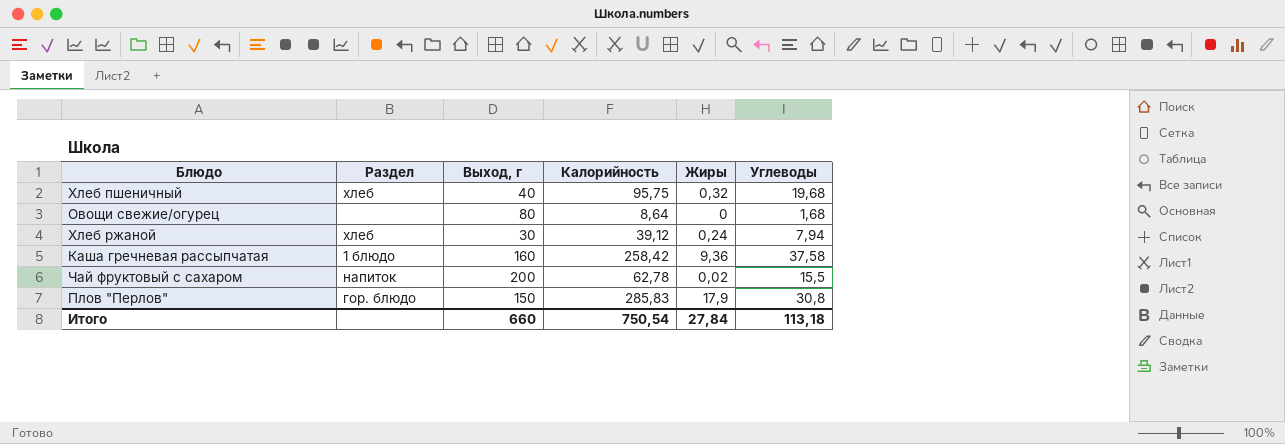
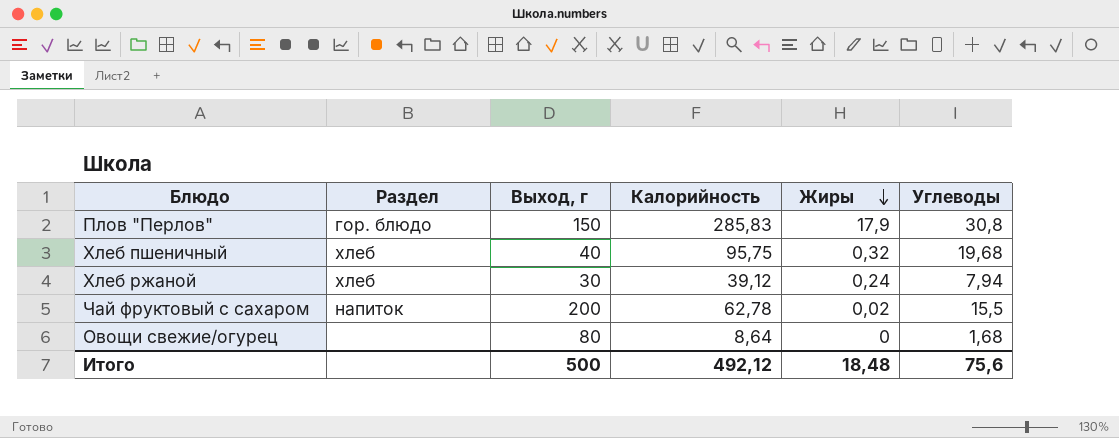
row order: none -> Жиры descending
row Каша гречневая рассыпчатая: 1 блюдо | 160 | 258,42 | 9,36 | 37,58 -> none
Итого | Выход, г: 660 -> 500
Итого | Калорийность: 750,54 -> 492,12
Итого | Жиры: 27,84 -> 18,48
Итого | Углеводы: 113,18 -> 75,6

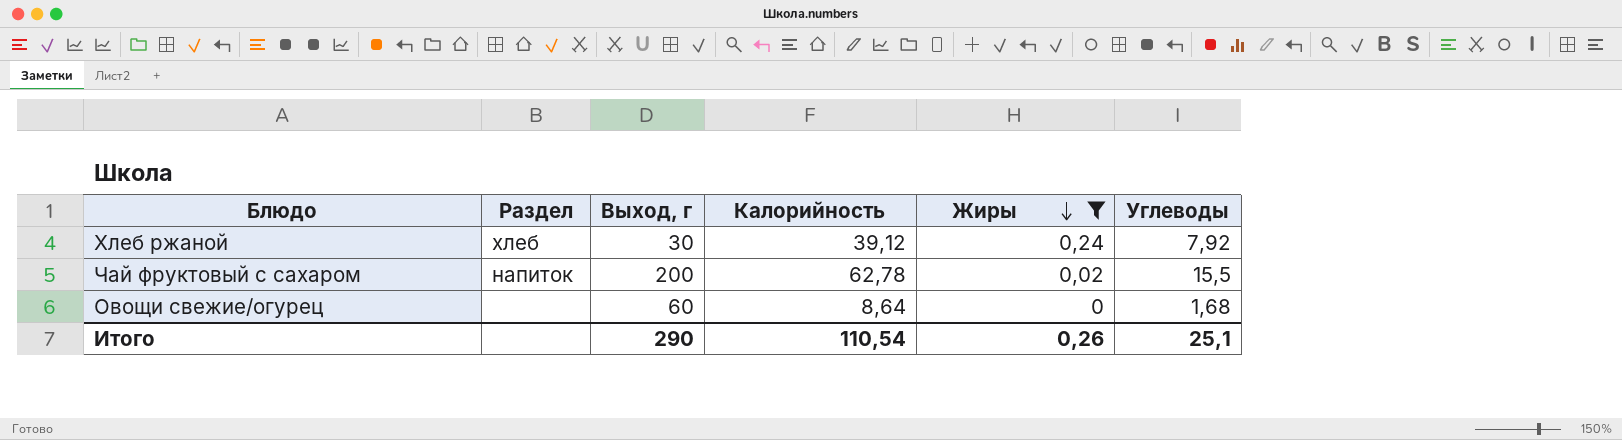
filter: none -> Жиры <= 0,24
Хлеб ржаной | Углеводы: 7,94 -> 7,92
Овощи свежие/огурец | Выход, г: 80 -> 60
Итого | Выход, г: 500 -> 290
Итого | Калорийность: 492,12 -> 110,54
Итого | Жиры: 18,48 -> 0,26
Итого | Углеводы: 75,6 -> 25,1

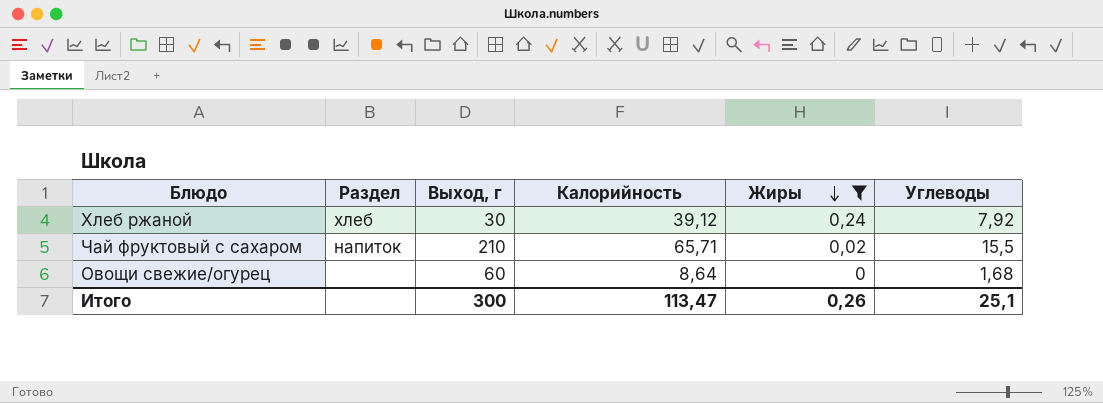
Чай фруктовый с сахаром | Выход, г: 200 -> 210
Чай фруктовый с сахаром | Калорийность: 62,78 -> 65,71
Итого | Выход, г: 290 -> 300
Итого | Калорийность: 110,54 -> 113,47

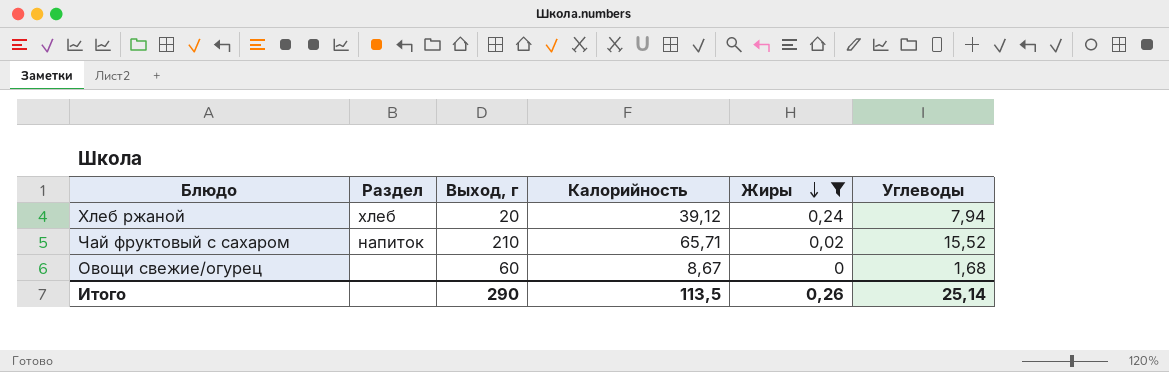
Хлеб ржаной | Выход, г: 30 -> 20
Хлеб ржаной | Углеводы: 7,92 -> 7,94
Чай фруктовый с сахаром | Углеводы: 15,5 -> 15,52
Овощи свежие/огурец | Калорийность: 8,64 -> 8,67
Итого | Выход, г: 300 -> 290
Итого | Калорийность: 113,47 -> 113,5
Итого | Углеводы: 25,1 -> 25,14

